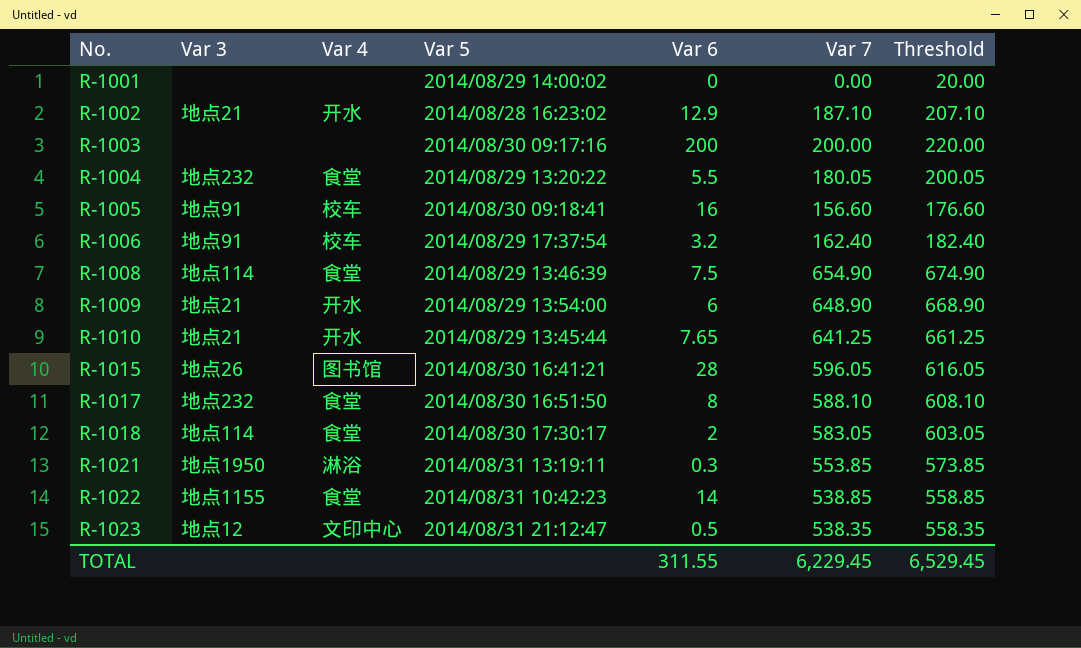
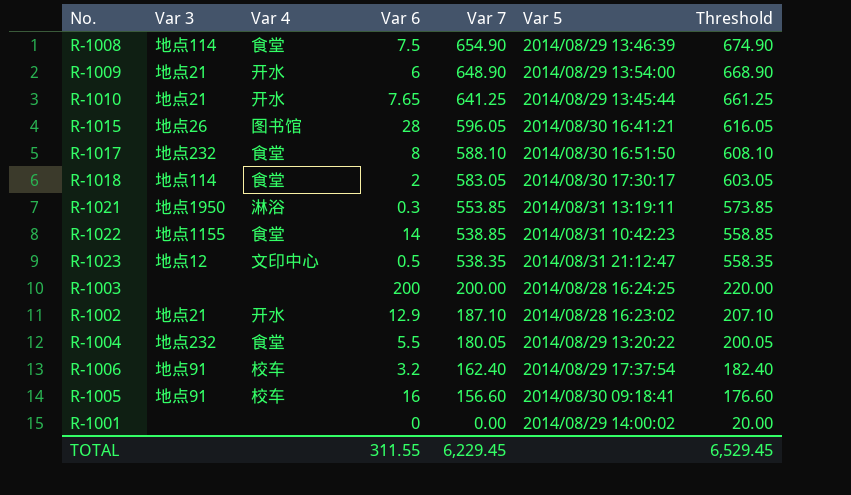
row order: No. ascending -> Var 7 descending
column Var 5 | position: 4 -> 6
R-1003 | Var 5: 2014/08/30 09:17:16 -> 2014/08/28 16:24:25

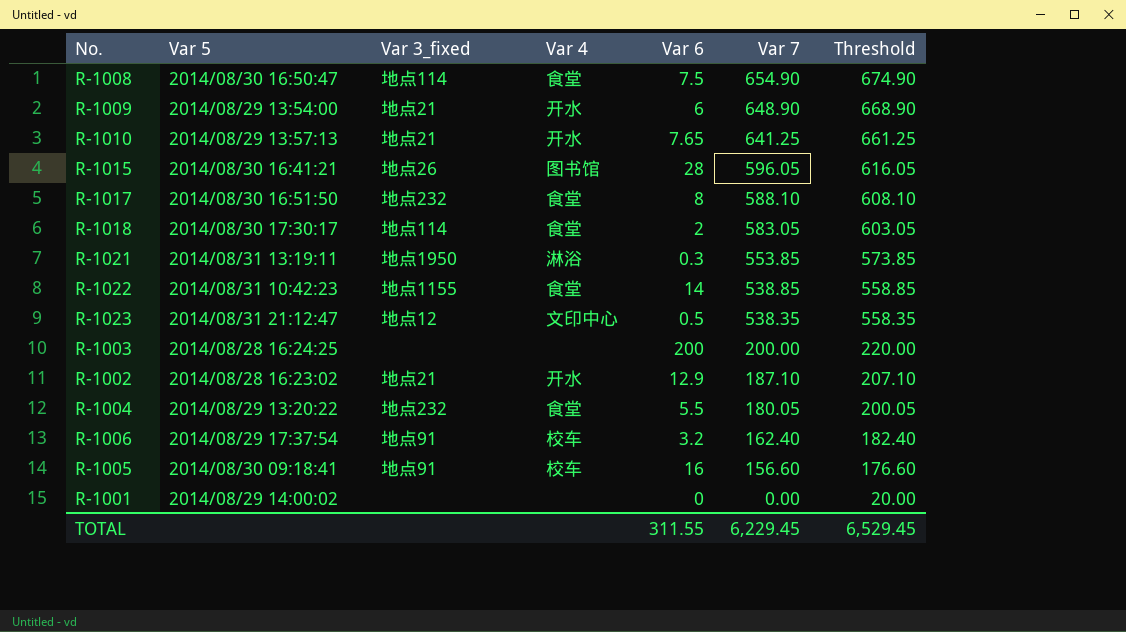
column Var 5 | position: 6 -> 2
column name: Var 3 -> Var 3_fixed
R-1008 | Var 5: 2014/08/29 13:46:39 -> 2014/08/30 16:50:47
R-1010 | Var 5: 2014/08/29 13:45:44 -> 2014/08/29 13:57:13

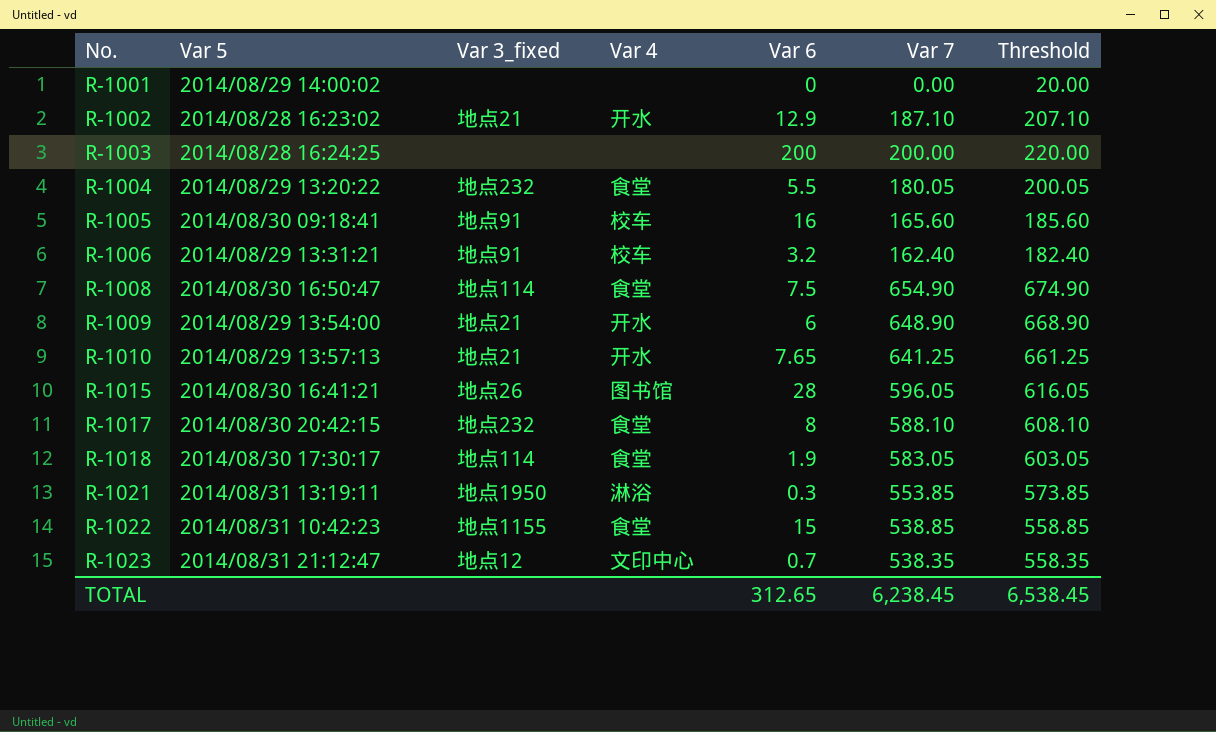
row order: Var 7 descending -> No. ascending
R-1005 | Var 7: 156.60 -> 165.60
R-1005 | Threshold: 176.60 -> 185.60
R-1006 | Var 5: 2014/08/29 17:37:54 -> 2014/08/29 13:31:21
R-1017 | Var 5: 2014/08/30 16:51:50 -> 2014/08/30 20:42:15
R-1018 | Var 6: 2 -> 1.9
R-1022 | Var 6: 14 -> 15
R-1023 | Var 6: 0.5 -> 0.7
TOTAL | Var 6: 311.55 -> 312.65
TOTAL | Var 7: 6,229.45 -> 6,238.45
TOTAL | Threshold: 6,529.45 -> 6,538.45

